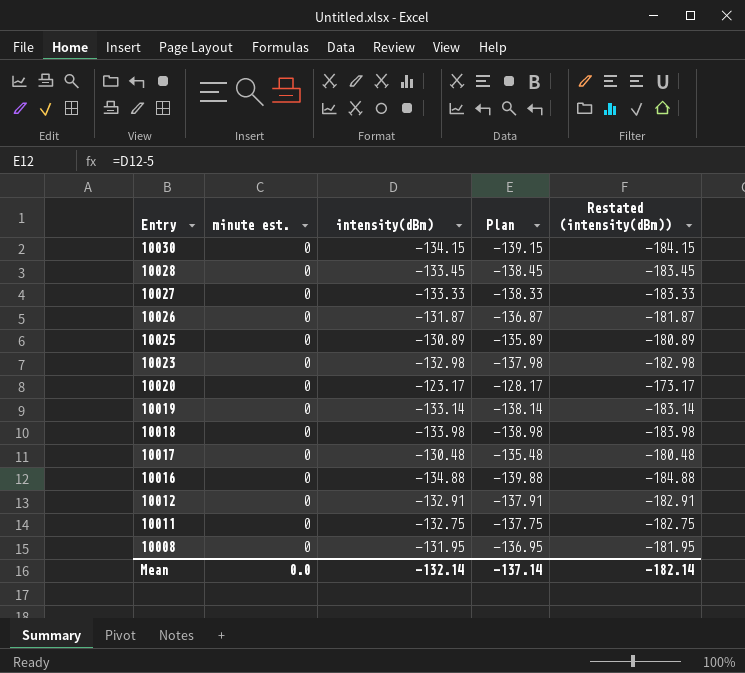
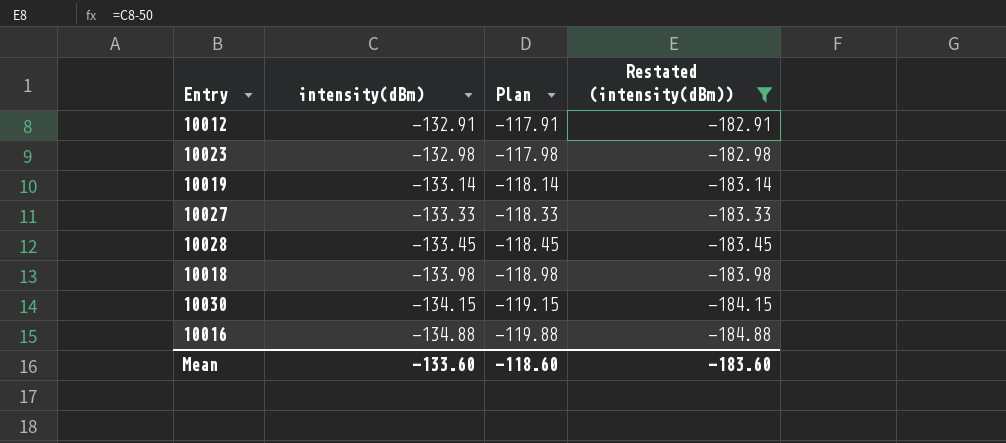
filter: none -> Restated (intensity(dBm)) <= -182.91
row order: Entry descending -> intensity(dBm) descending
column minute est. | position: 2 -> none
column Plan | formula: [intensity(dBm)] - 5 -> [intensity(dBm)] + 15
Mean | intensity(dBm): -132.14 -> -133.60
Mean | Plan: -137.14 -> -118.60
Mean | Restated (intensity(dBm)): -182.14 -> -183.60

